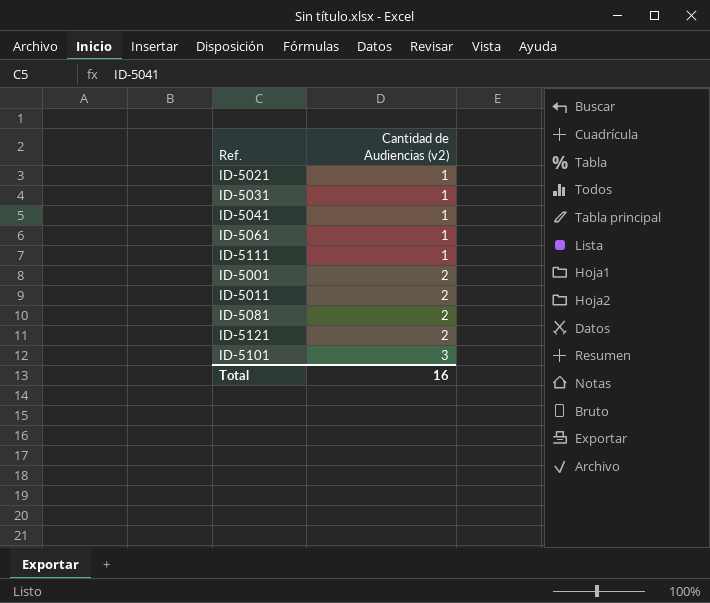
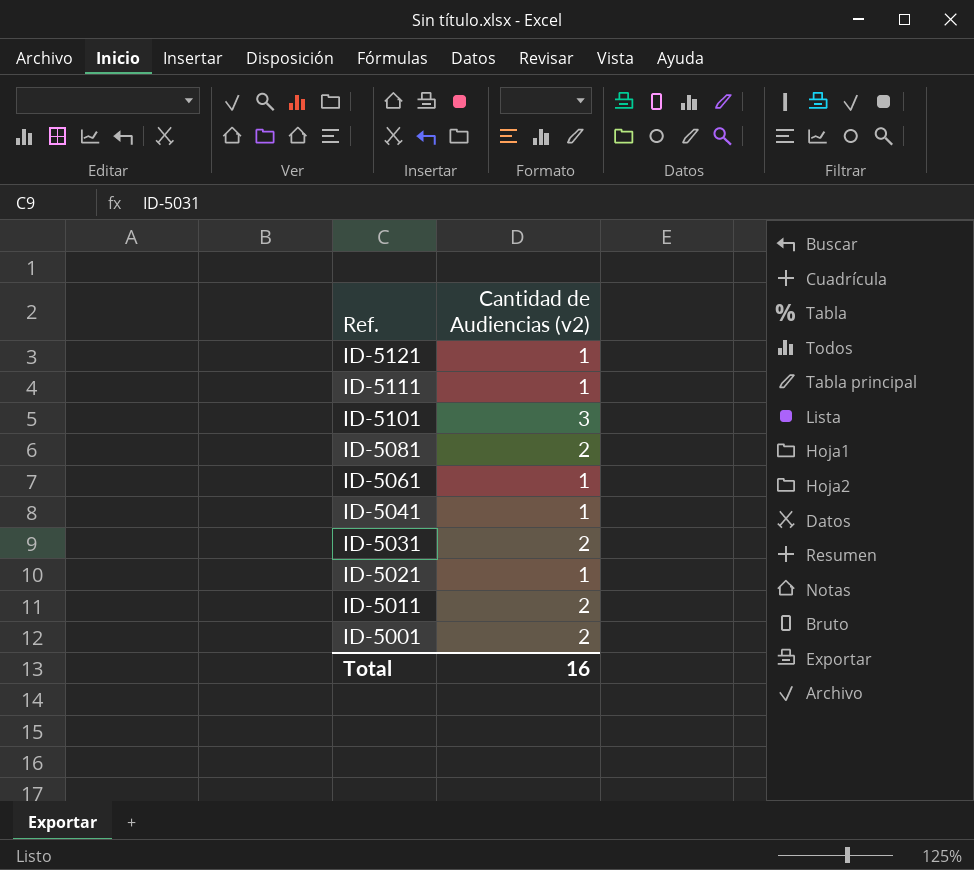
row order: Cantidad de Audiencias (v2) ascending -> Ref. descending
ID-5121 | Cantidad de Audiencias (v2): 2 -> 1
ID-5031 | Cantidad de Audiencias (v2): 1 -> 2

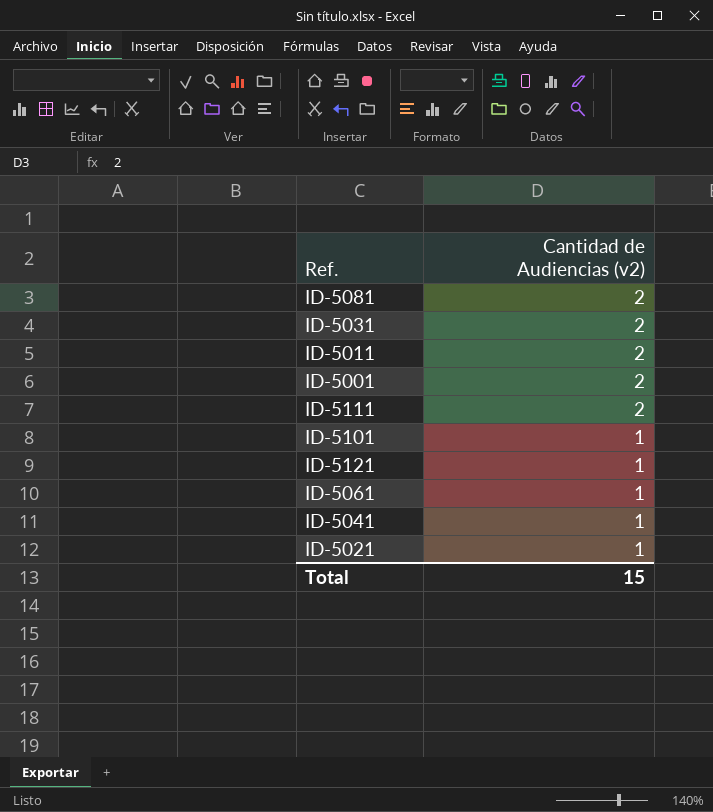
row order: Ref. descending -> Cantidad de Audiencias (v2) descending
ID-5111 | Cantidad de Audiencias (v2): 1 -> 2
ID-5101 | Cantidad de Audiencias (v2): 3 -> 1
Total | Cantidad de Audiencias (v2): 16 -> 15

